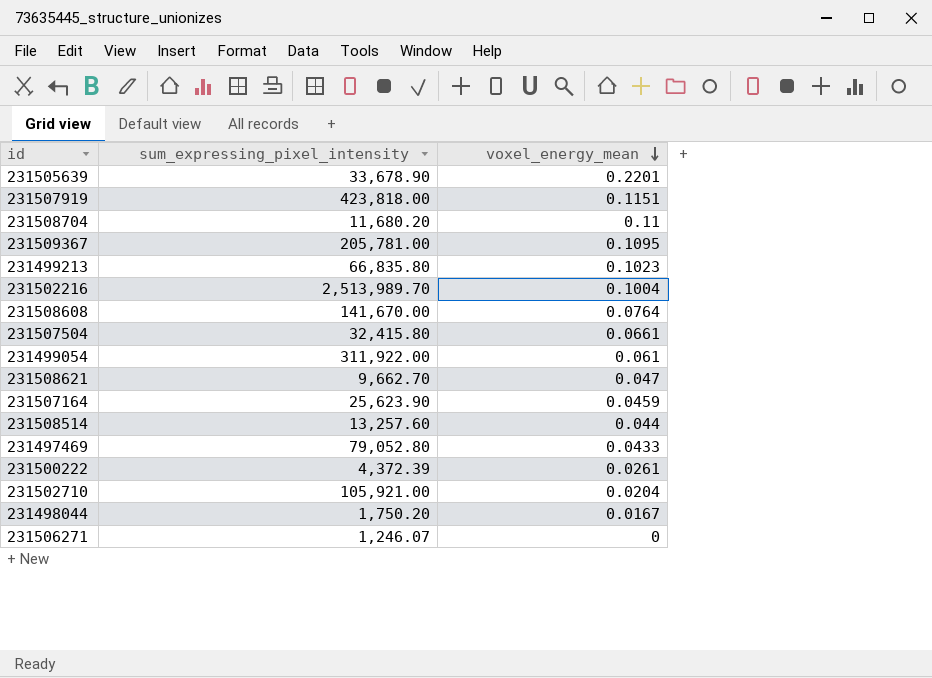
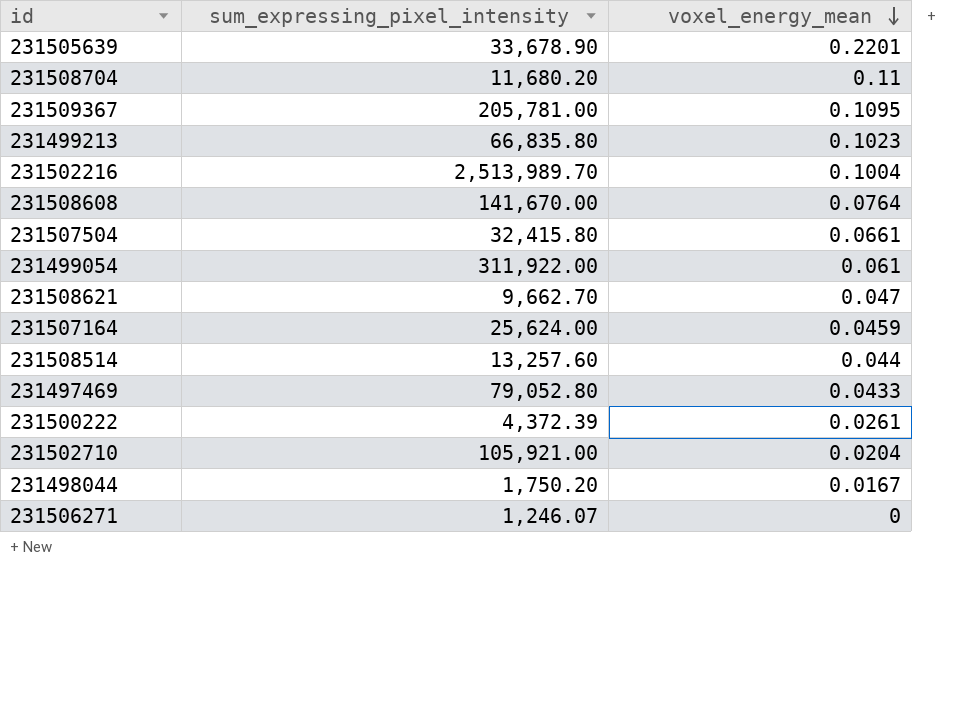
row 231507919: 423,818.00 | 0.1151 -> none
231507164 | sum_expressing_pixel_intensity: 25,623.90 -> 25,624.00

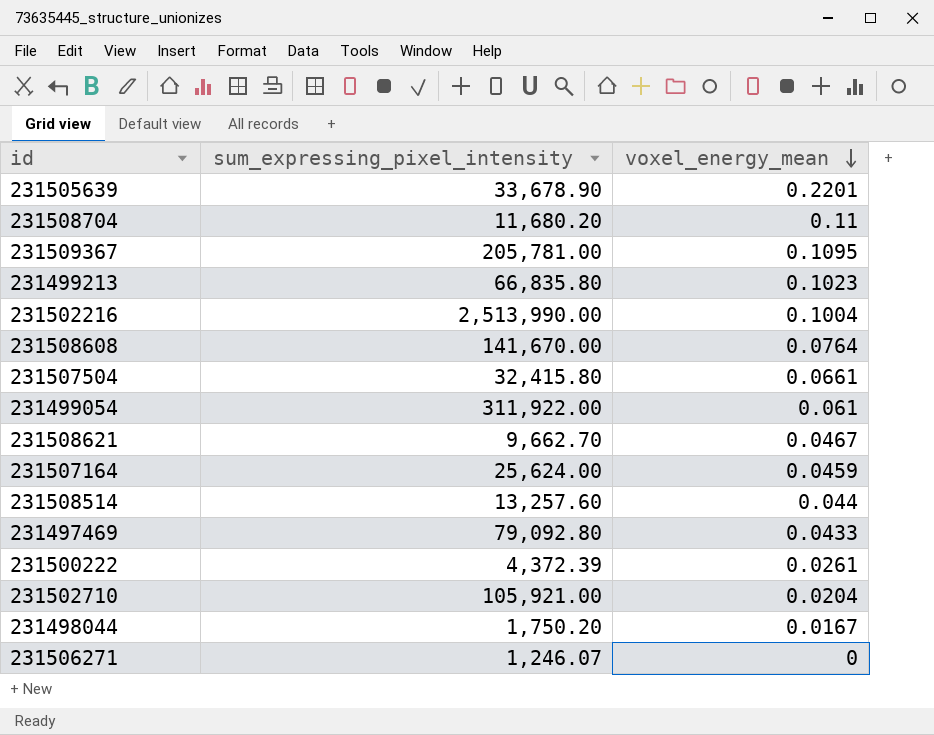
231502216 | sum_expressing_pixel_intensity: 2,513,989.70 -> 2,513,990.00
231508621 | voxel_energy_mean: 0.047 -> 0.0467
231497469 | sum_expressing_pixel_intensity: 79,052.80 -> 79,092.80

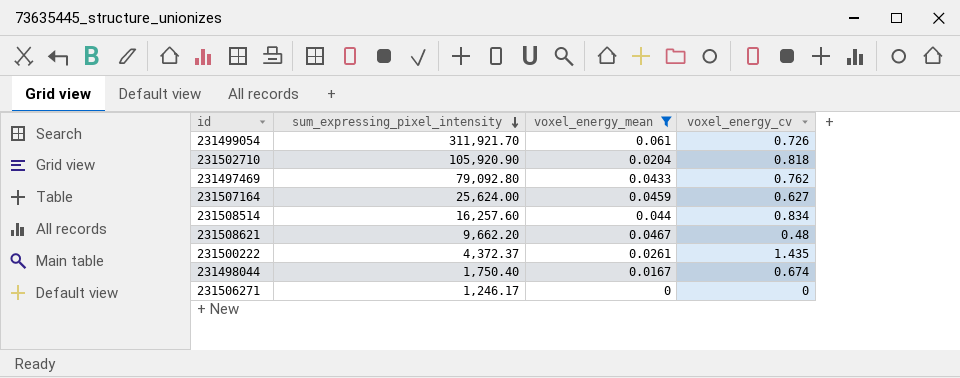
filter: none -> voxel_energy_mean <= 0.061
row order: voxel_energy_mean descending -> sum_expressing_pixel_intensity descending
column voxel_energy_cv | position: none -> 4
231499054 | sum_expressing_pixel_intensity: 311,922.00 -> 311,921.70
231502710 | sum_expressing_pixel_intensity: 105,921.00 -> 105,920.90
231508514 | sum_expressing_pixel_intensity: 13,257.60 -> 16,257.60
231508621 | sum_expressing_pixel_intensity: 9,662.70 -> 9,662.20
231500222 | sum_expressing_pixel_intensity: 4,372.39 -> 4,372.37
231498044 | sum_expressing_pixel_intensity: 1,750.20 -> 1,750.40
231506271 | sum_expressing_pixel_intensity: 1,246.07 -> 1,246.17

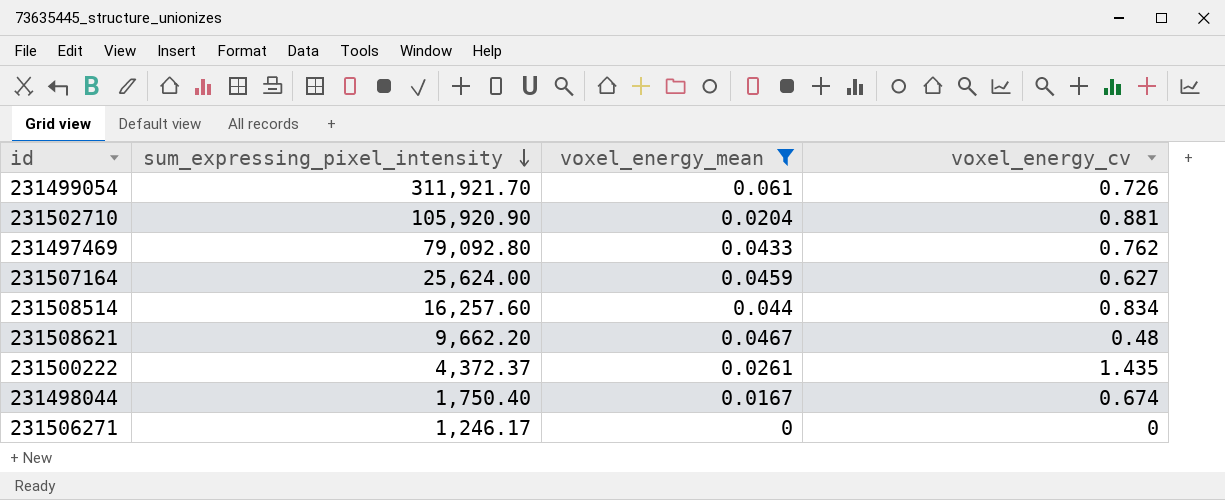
231502710 | voxel_energy_cv: 0.818 -> 0.881

